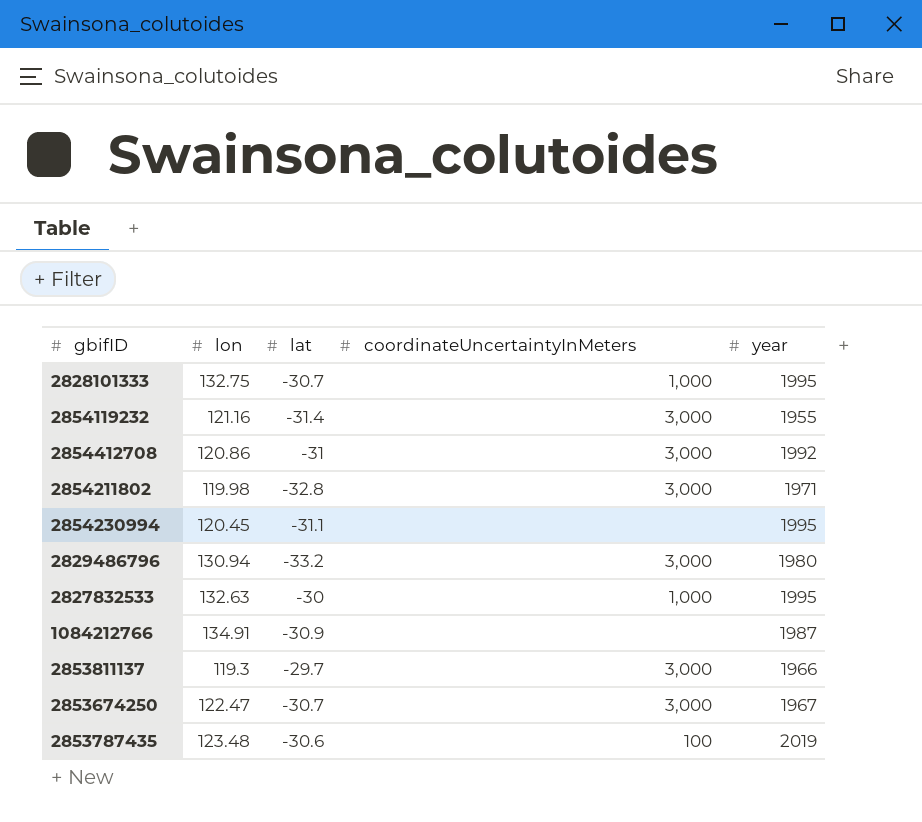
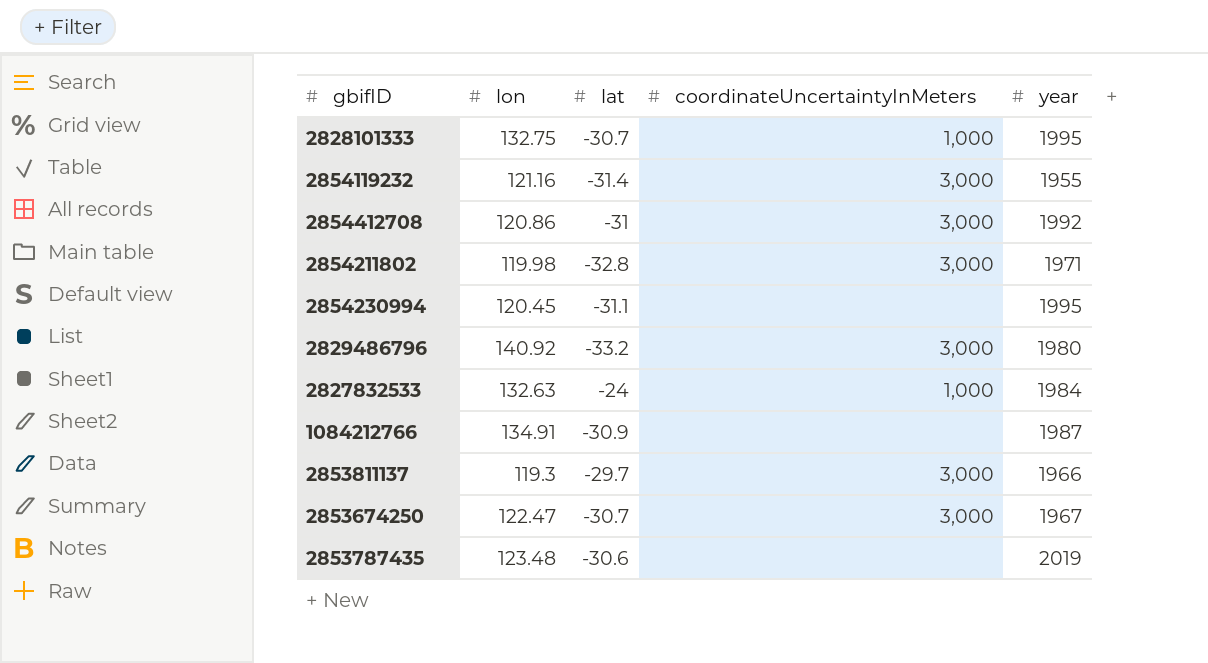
2829486796 | lon: 130.94 -> 140.92
2827832533 | lat: -30 -> -24
2827832533 | year: 1995 -> 1984
2853787435 | coordinateUncertaintyInMeters: 100 -> none

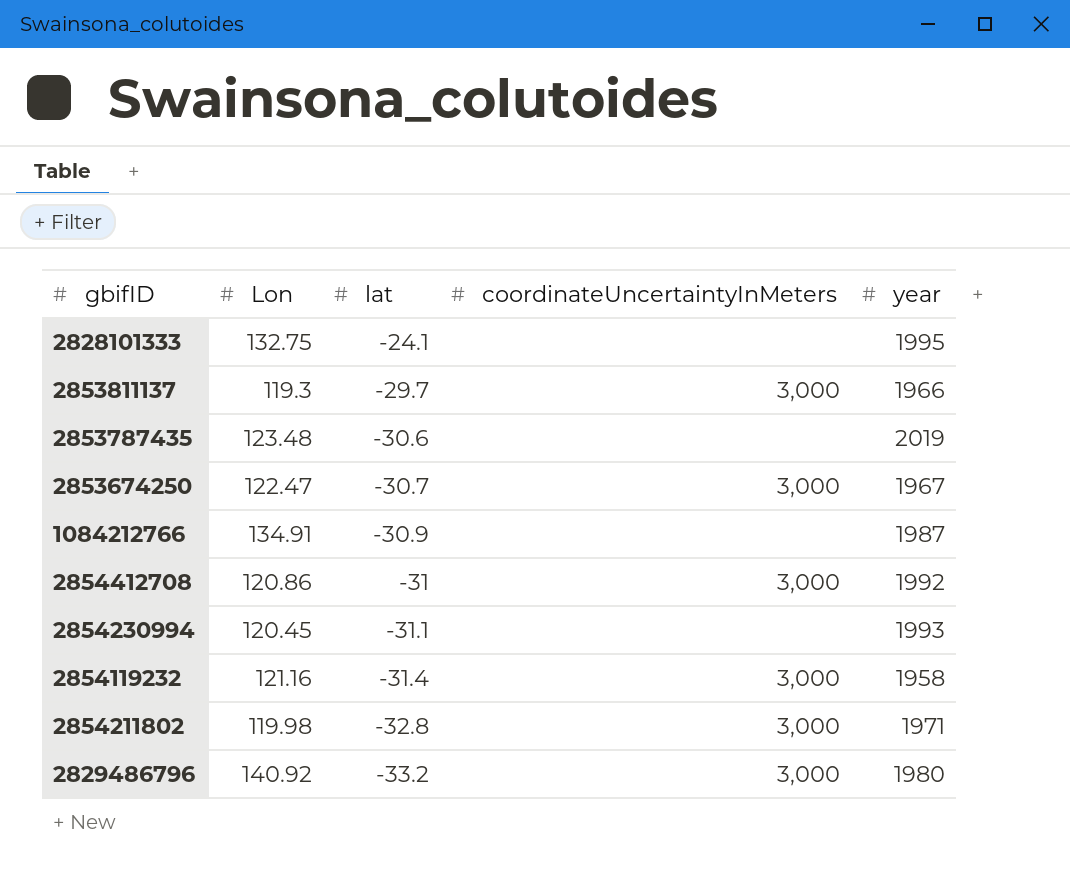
row order: none -> lat descending
column name: lon -> Lon
row 2827832533: 132.63 | -24 | 1,000 | 1984 -> none
2828101333 | lat: -30.7 -> -24.1
2828101333 | coordinateUncertaintyInMeters: 1,000 -> none
2854230994 | year: 1995 -> 1993
2854119232 | year: 1955 -> 1958

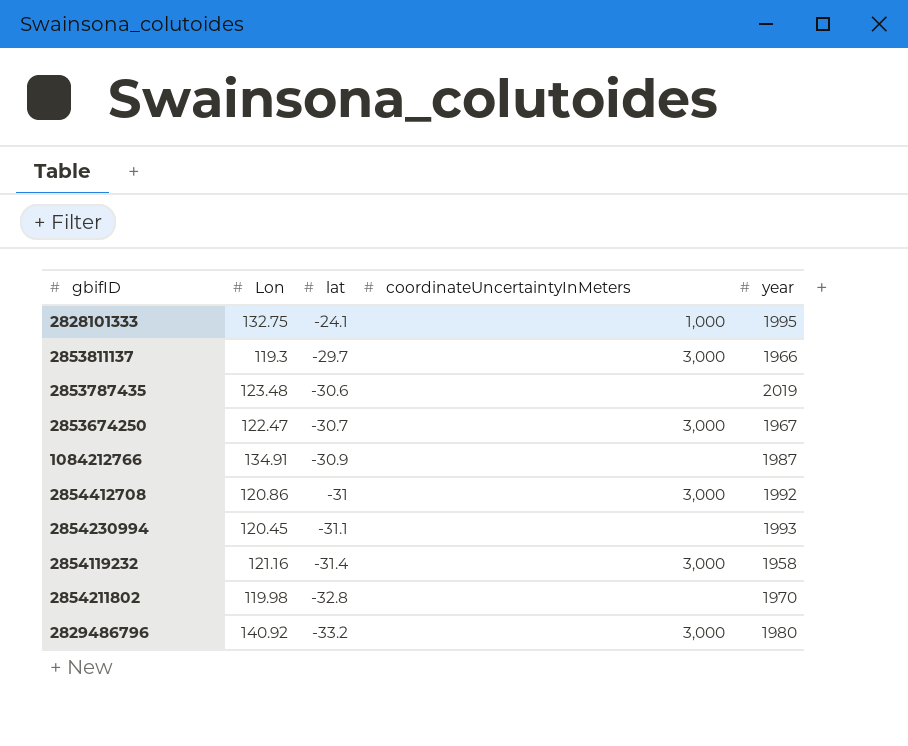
2828101333 | coordinateUncertaintyInMeters: none -> 1,000
2854211802 | coordinateUncertaintyInMeters: 3,000 -> none
2854211802 | year: 1971 -> 1970

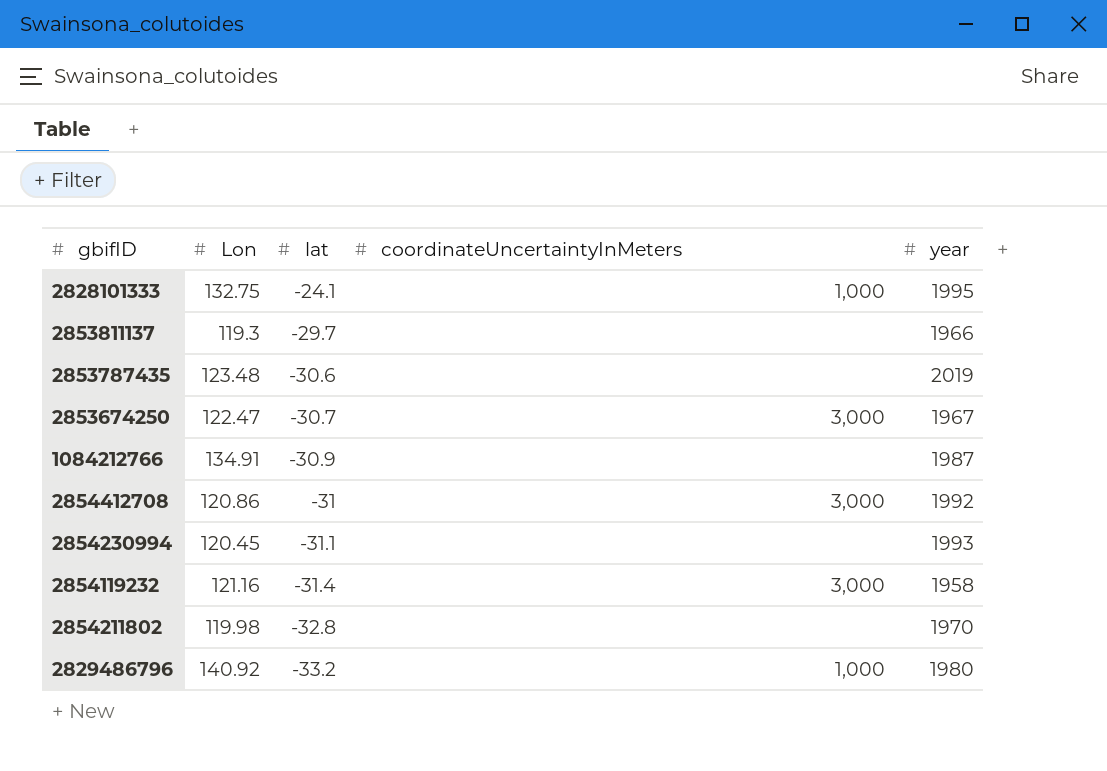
2853811137 | coordinateUncertaintyInMeters: 3,000 -> none
2829486796 | coordinateUncertaintyInMeters: 3,000 -> 1,000

